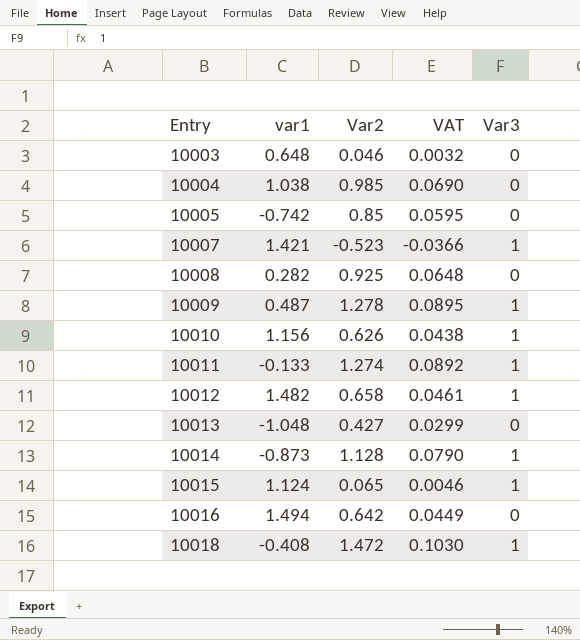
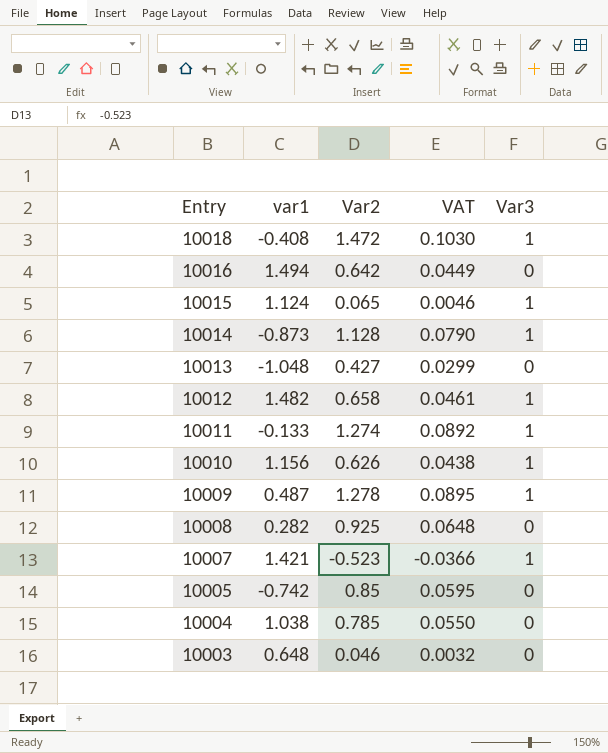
row order: Entry ascending -> Entry descending
10004 | Var2: 0.985 -> 0.785
10004 | VAT: 0.0690 -> 0.0550

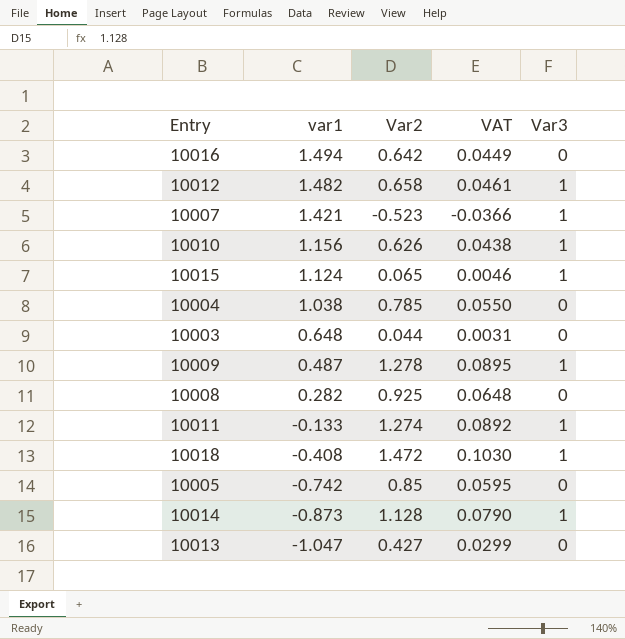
row order: Entry descending -> var1 descending
10003 | Var2: 0.046 -> 0.044
10003 | VAT: 0.0032 -> 0.0031
10013 | var1: -1.048 -> -1.047

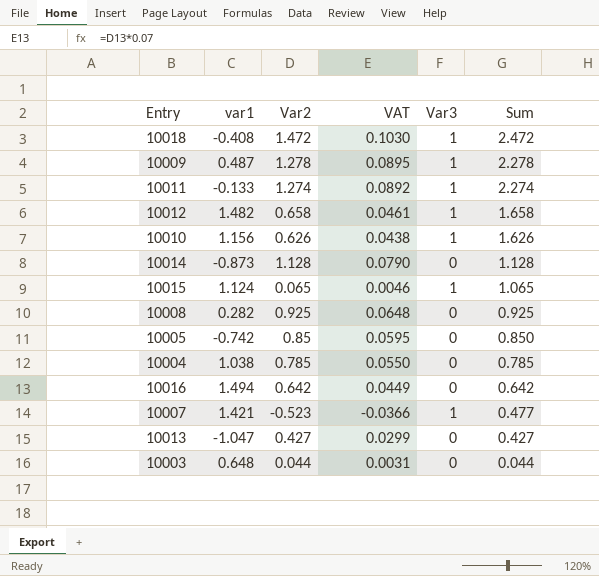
row order: var1 descending -> Sum descending
column Sum | formula: none -> [Var2] + [Var3]
10014 | Var3: 1 -> 0

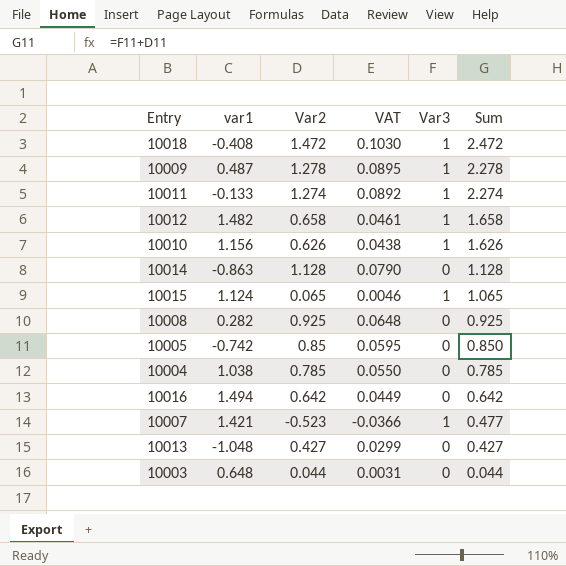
10014 | var1: -0.873 -> -0.863
10013 | var1: -1.047 -> -1.048

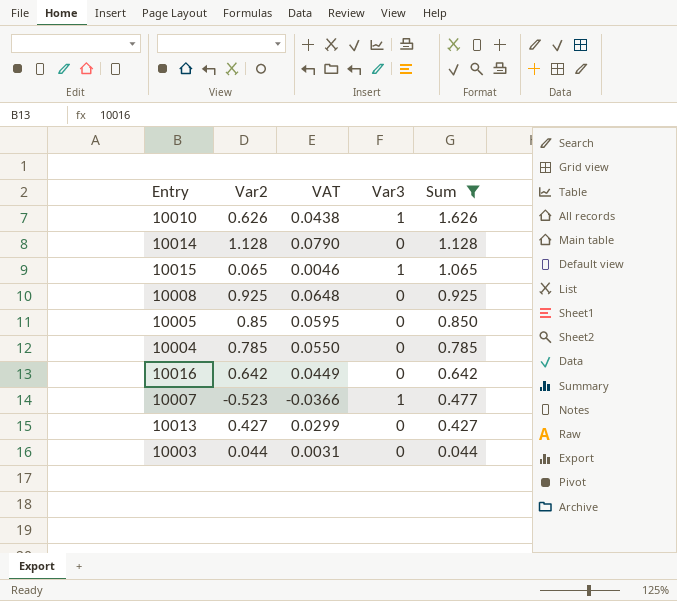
filter: none -> Sum <= 1.626
column var1 | position: 2 -> none

